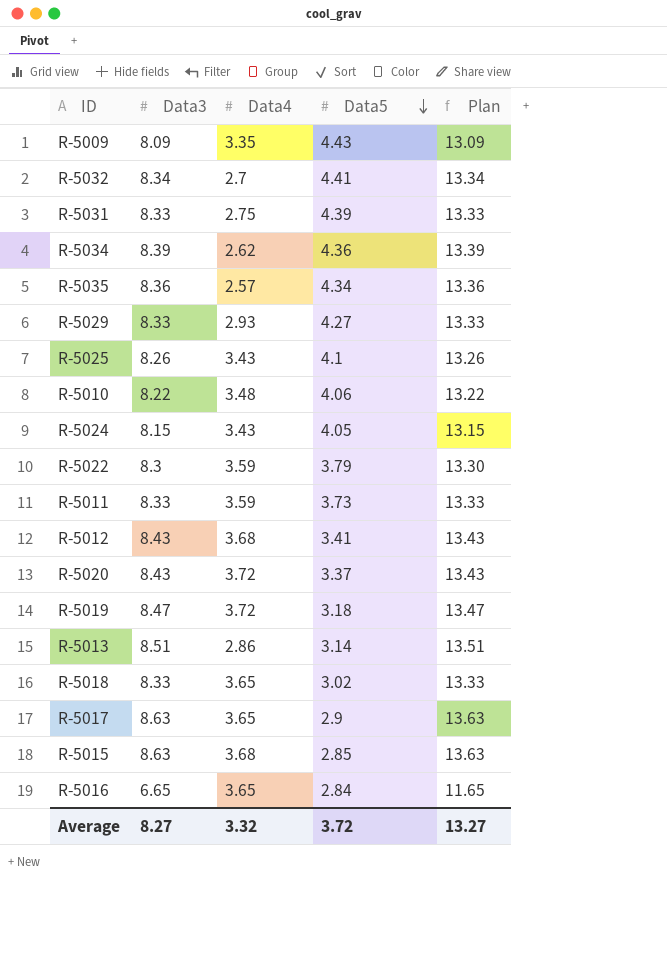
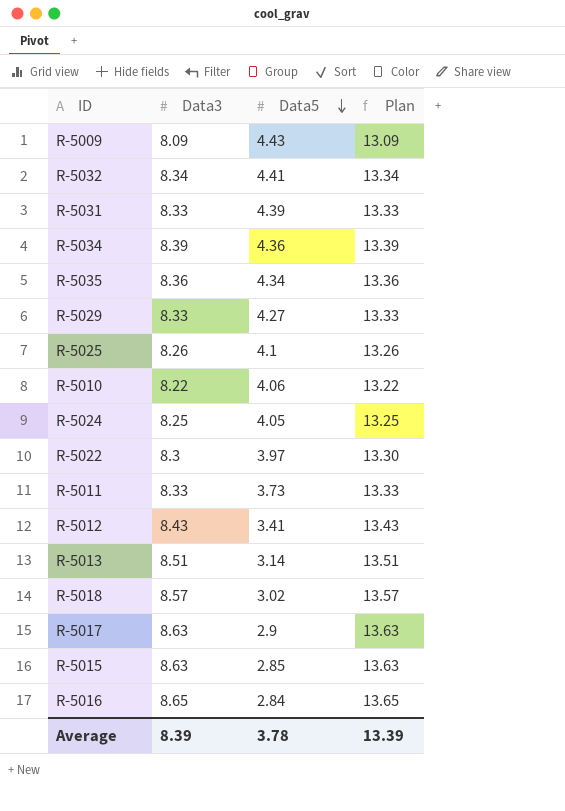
column Data4 | position: 3 -> none
row R-5020: 8.43 | 3.72 | 3.37 | 13.43 -> none
row R-5019: 8.47 | 3.72 | 3.18 | 13.47 -> none
R-5024 | Data3: 8.15 -> 8.25
R-5024 | Plan: 13.15 -> 13.25
R-5022 | Data5: 3.79 -> 3.97
R-5018 | Data3: 8.33 -> 8.57
R-5018 | Plan: 13.33 -> 13.57
R-5016 | Data3: 6.65 -> 8.65
R-5016 | Plan: 11.65 -> 13.65
Average | Data3: 8.27 -> 8.39
Average | Data5: 3.72 -> 3.78
Average | Plan: 13.27 -> 13.39

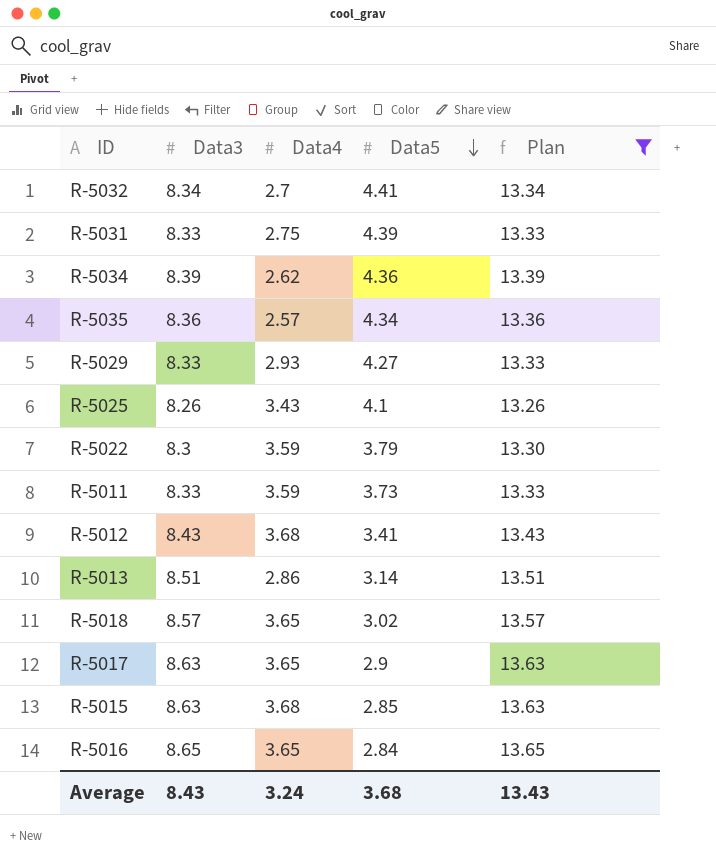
filter: none -> Plan >= 13.26
column Data4 | position: none -> 3
R-5022 | Data5: 3.97 -> 3.79
Average | Data3: 8.39 -> 8.43
Average | Data5: 3.78 -> 3.68
Average | Plan: 13.39 -> 13.43

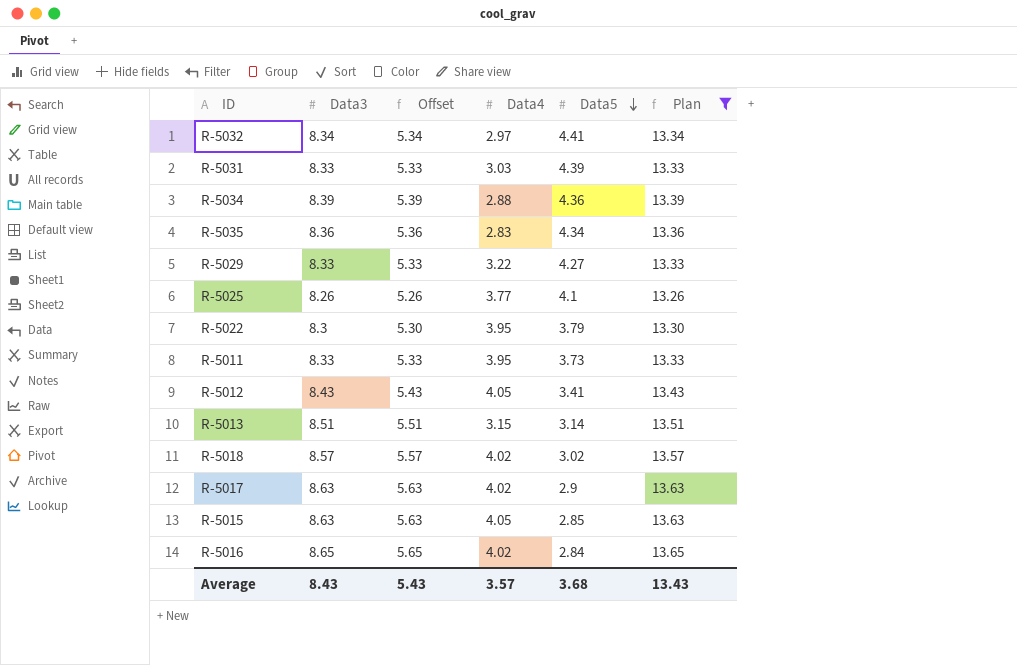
column Offset | formula: none -> [Data3] - 3
R-5032 | Data4: 2.7 -> 2.97
R-5031 | Data4: 2.75 -> 3.03
R-5034 | Data4: 2.62 -> 2.88
R-5035 | Data4: 2.57 -> 2.83
R-5029 | Data4: 2.93 -> 3.22
R-5025 | Data4: 3.43 -> 3.77
R-5022 | Data4: 3.59 -> 3.95
R-5011 | Data4: 3.59 -> 3.95
R-5012 | Data4: 3.68 -> 4.05
R-5013 | Data4: 2.86 -> 3.15
R-5018 | Data4: 3.65 -> 4.02
R-5017 | Data4: 3.65 -> 4.02
R-5015 | Data4: 3.68 -> 4.05
R-5016 | Data4: 3.65 -> 4.02
Average | Data4: 3.24 -> 3.57

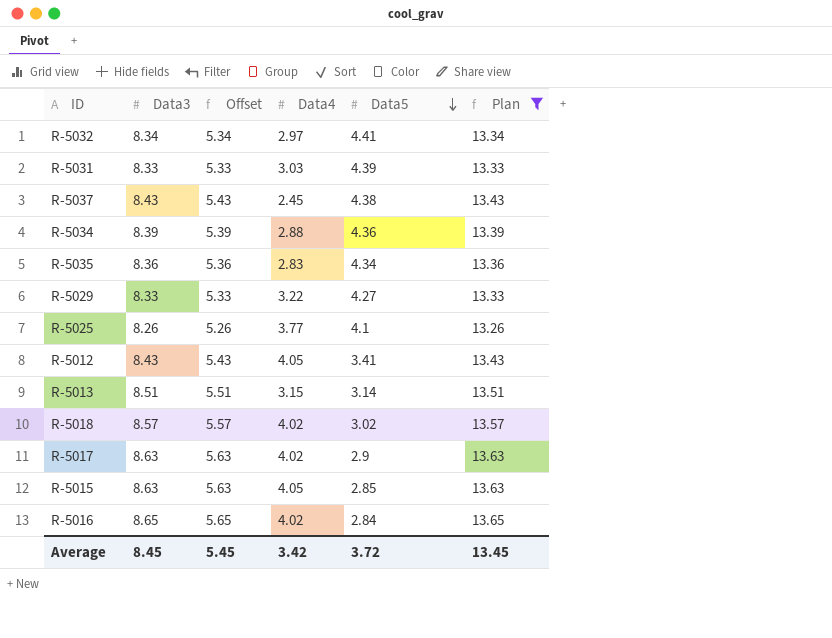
row R-5022: 8.3 | 5.30 | 3.95 | 3.79 | 13.30 -> none
row R-5011: 8.33 | 5.33 | 3.95 | 3.73 | 13.33 -> none
row R-5037: none -> 8.43 | 5.43 | 2.45 | 4.38 | 13.43
Average | Data3: 8.43 -> 8.45
Average | Offset: 5.43 -> 5.45
Average | Data4: 3.57 -> 3.42
Average | Data5: 3.68 -> 3.72
Average | Plan: 13.43 -> 13.45

